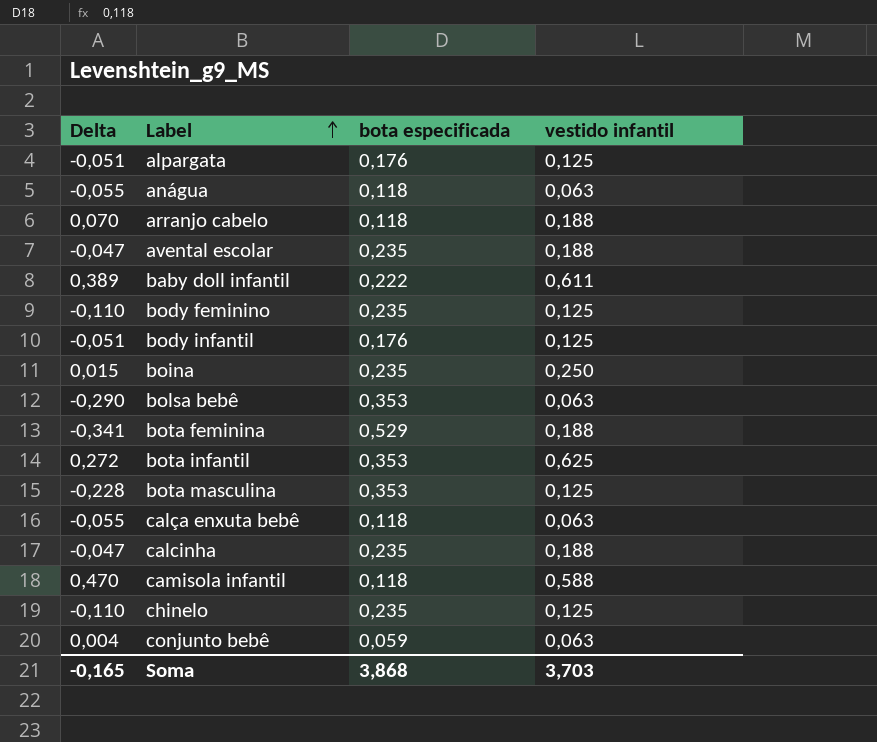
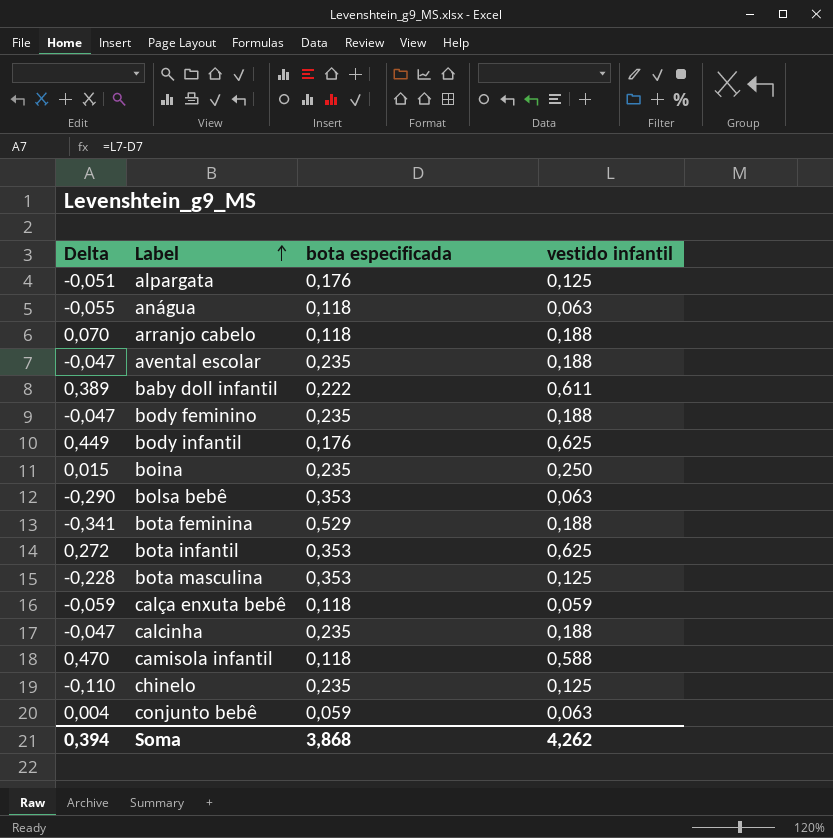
body feminino | Delta: -0,110 -> -0,047
body feminino | vestido infantil: 0,125 -> 0,188
body infantil | Delta: -0,051 -> 0,449
body infantil | vestido infantil: 0,125 -> 0,625
calça enxuta bebê | Delta: -0,055 -> -0,059
calça enxuta bebê | vestido infantil: 0,063 -> 0,059
Soma | Delta: -0,165 -> 0,394
Soma | vestido infantil: 3,703 -> 4,262

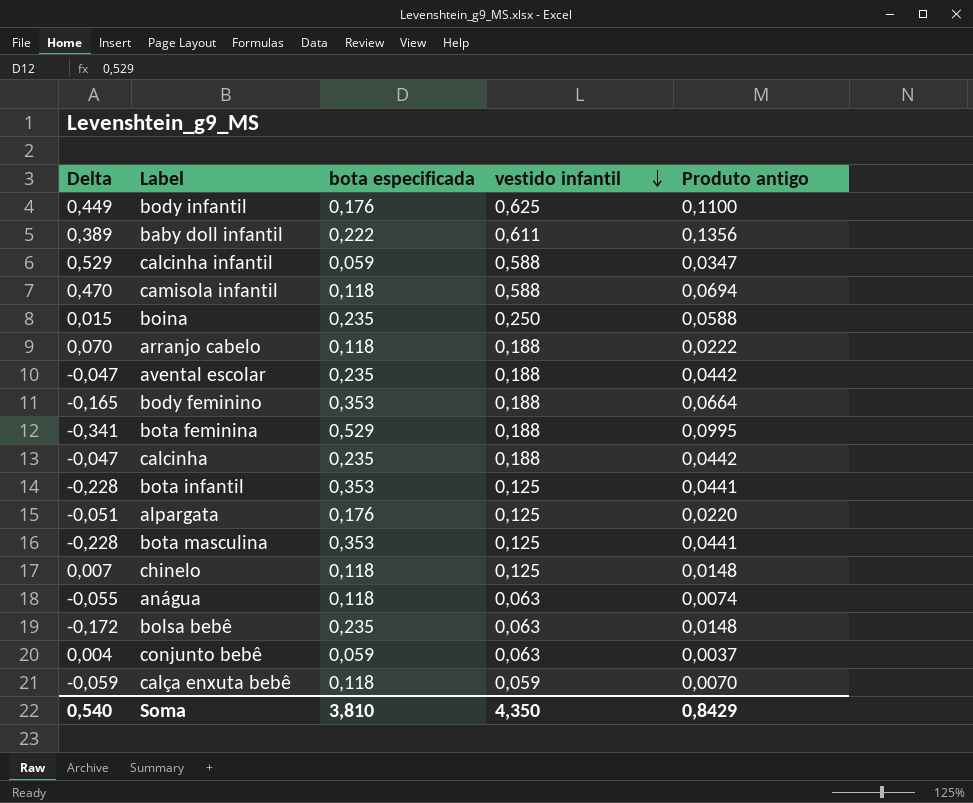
row order: Label ascending -> vestido infantil descending
column Produto antigo | formula: none -> [bota especificada] * [vestido infantil]
row calcinha infantil: none -> 0,529 | 0,059 | 0,588 | 0,0347
body feminino | Delta: -0,047 -> -0,165
body feminino | bota especificada: 0,235 -> 0,353
bota infantil | Delta: 0,272 -> -0,228
bota infantil | vestido infantil: 0,625 -> 0,125
chinelo | Delta: -0,110 -> 0,007
chinelo | bota especificada: 0,235 -> 0,118
bolsa bebê | Delta: -0,290 -> -0,172
bolsa bebê | bota especificada: 0,353 -> 0,235
Soma | Delta: 0,394 -> 0,540
Soma | bota especificada: 3,868 -> 3,810
Soma | vestido infantil: 4,262 -> 4,350

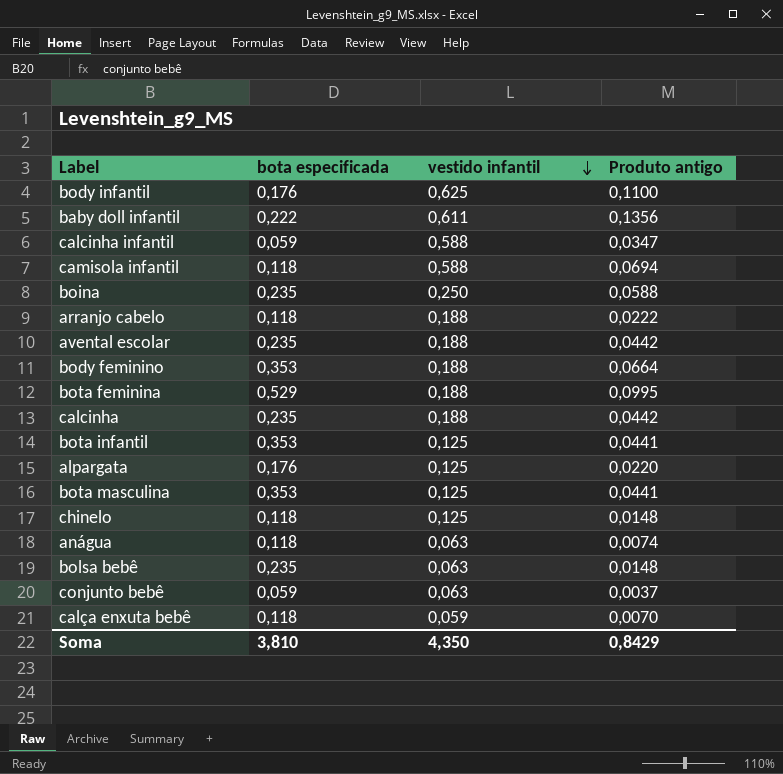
column Delta | formula: [vestido infantil] - [bota especificada] -> none

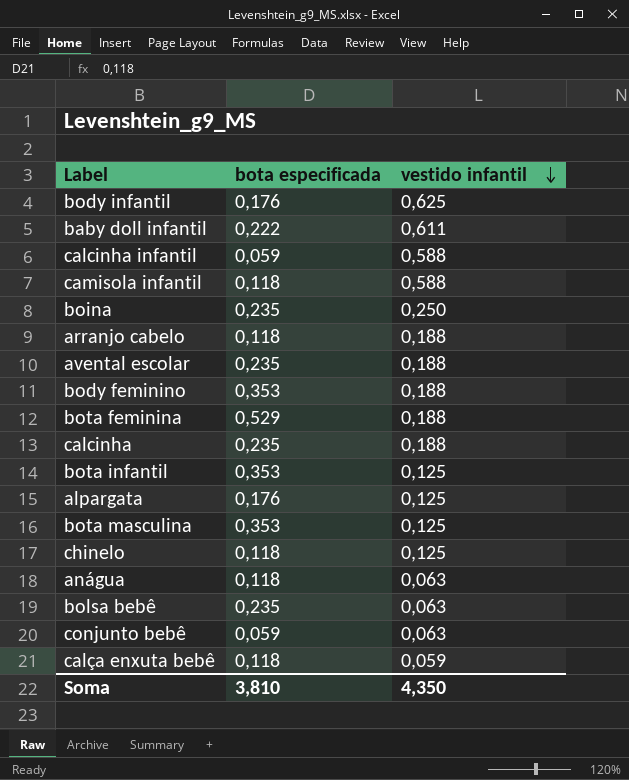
column Produto antigo | formula: [bota especificada] * [vestido infantil] -> none

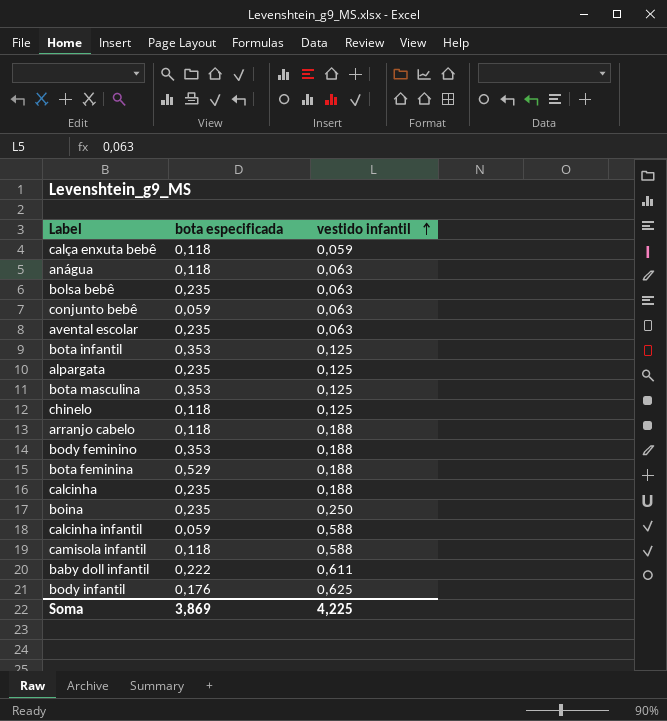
row order: vestido infantil descending -> vestido infantil ascending
avental escolar | vestido infantil: 0,188 -> 0,063
alpargata | bota especificada: 0,176 -> 0,235
Soma | bota especificada: 3,810 -> 3,869
Soma | vestido infantil: 4,350 -> 4,225

